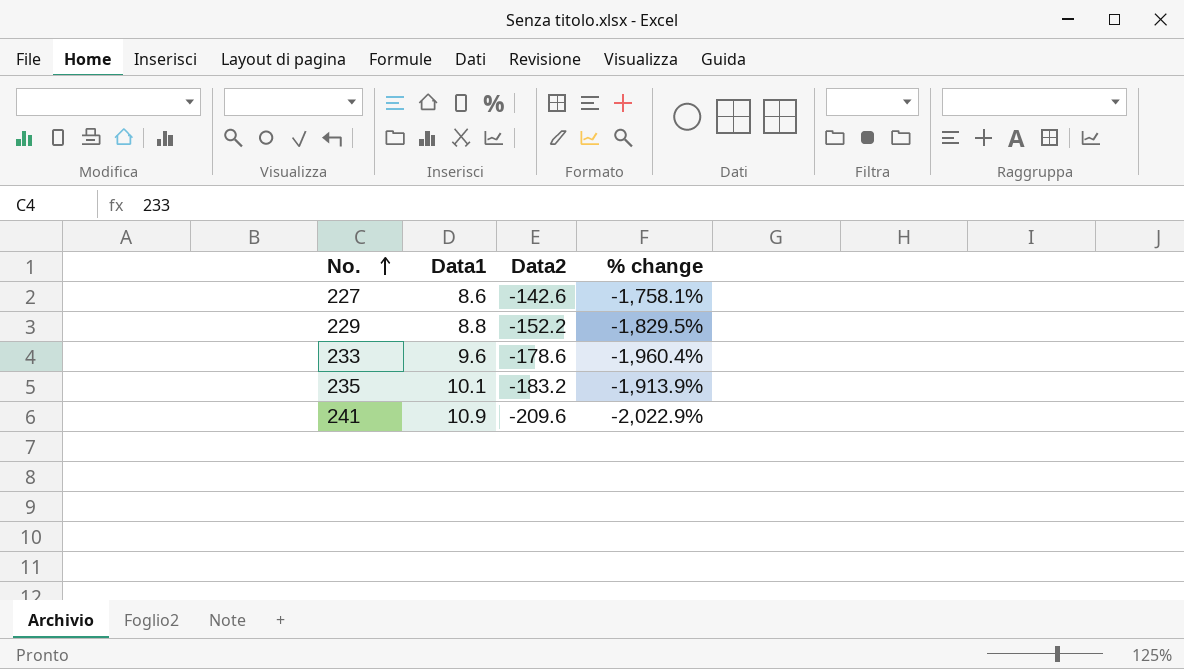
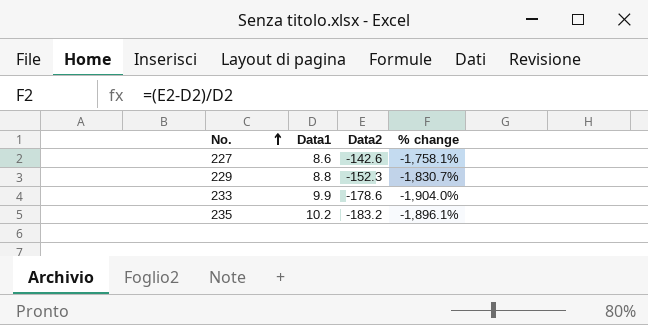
row 241: 10.9 | -209.6 | -2,022.9% -> none
229 | Data2: -152.2 -> -152.3
229 | % change: -1,829.5% -> -1,830.7%
233 | Data1: 9.6 -> 9.9
233 | % change: -1,960.4% -> -1,904.0%
235 | Data1: 10.1 -> 10.2
235 | % change: -1,913.9% -> -1,896.1%

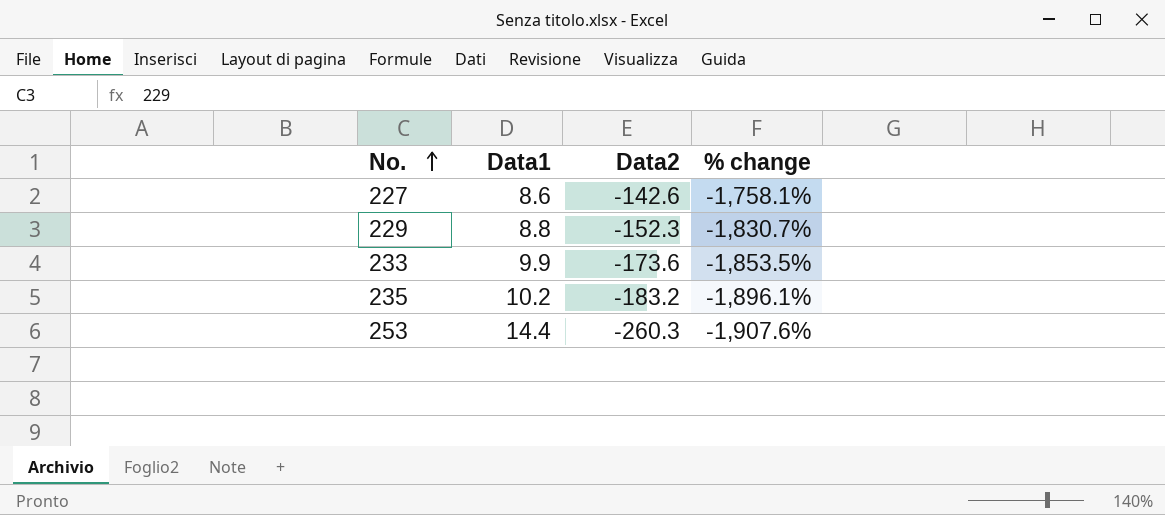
233 | Data2: -178.6 -> -173.6
233 | % change: -1,904.0% -> -1,853.5%
row 253: none -> 14.4 | -260.3 | -1,907.6%

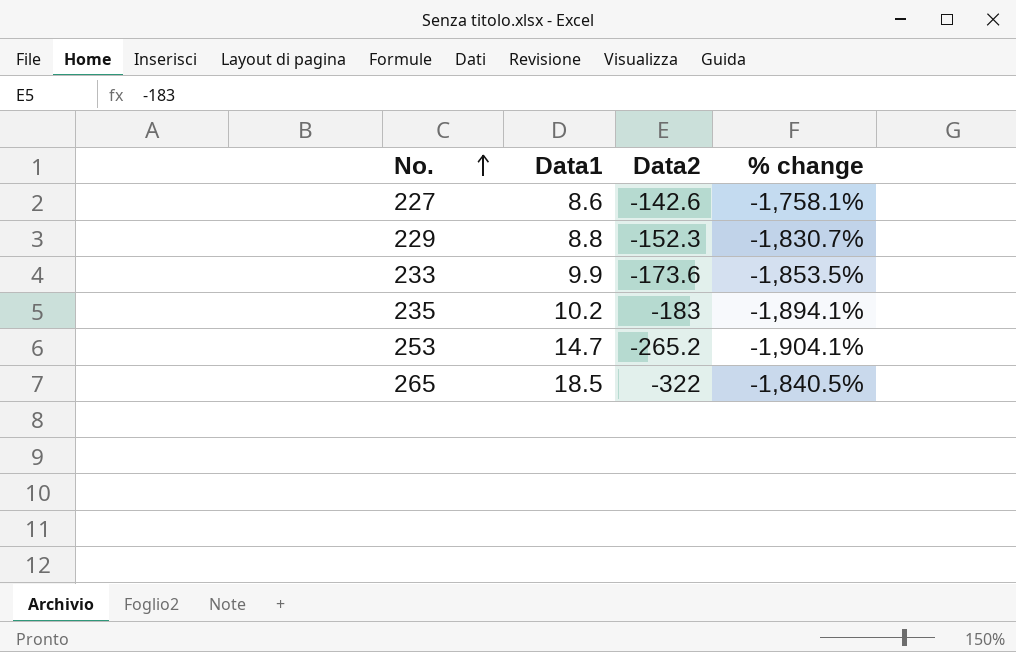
235 | Data2: -183.2 -> -183
235 | % change: -1,896.1% -> -1,894.1%
253 | Data1: 14.4 -> 14.7
253 | Data2: -260.3 -> -265.2
253 | % change: -1,907.6% -> -1,904.1%
row 265: none -> 18.5 | -322 | -1,840.5%

